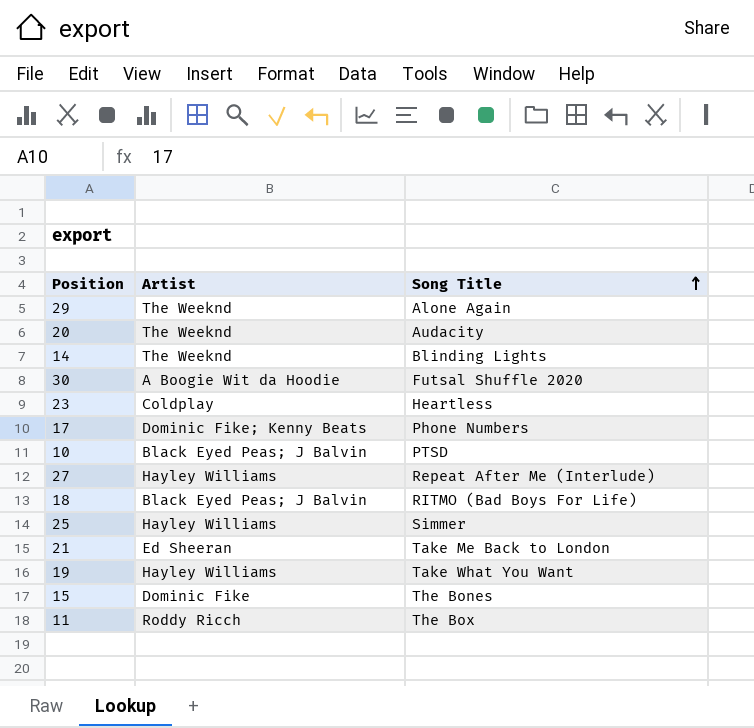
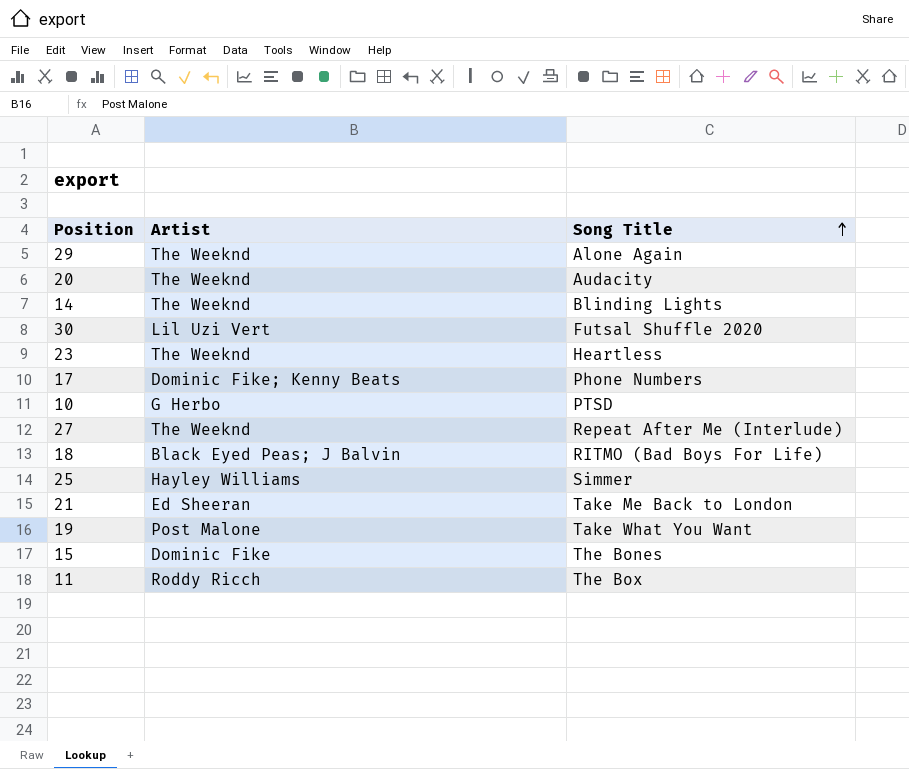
30 | Artist: A Boogie Wit da Hoodie -> Lil Uzi Vert
23 | Artist: Coldplay -> The Weeknd
10 | Artist: Black Eyed Peas; J Balvin -> G Herbo
27 | Artist: Hayley Williams -> The Weeknd
19 | Artist: Hayley Williams -> Post Malone

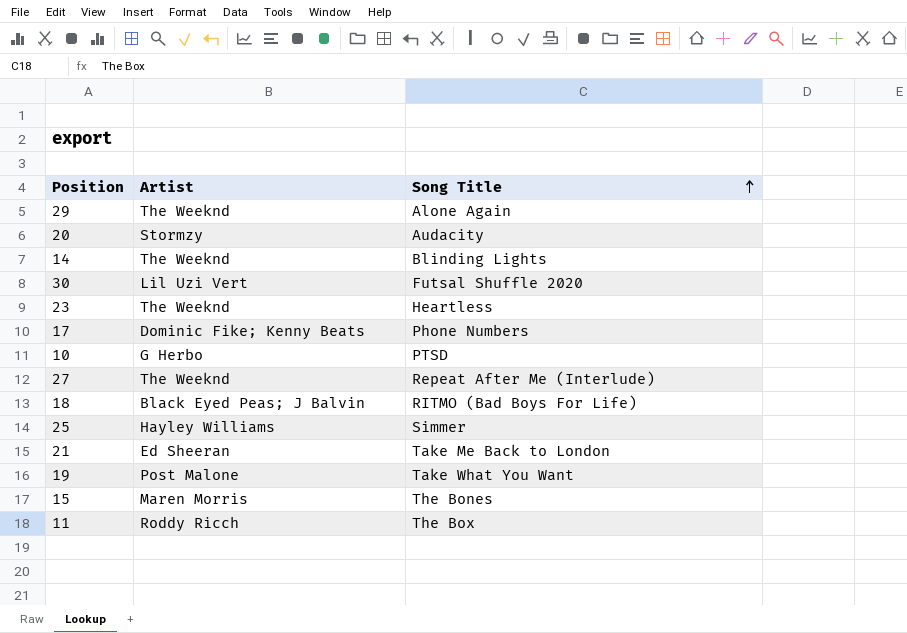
20 | Artist: The Weeknd -> Stormzy
15 | Artist: Dominic Fike -> Maren Morris

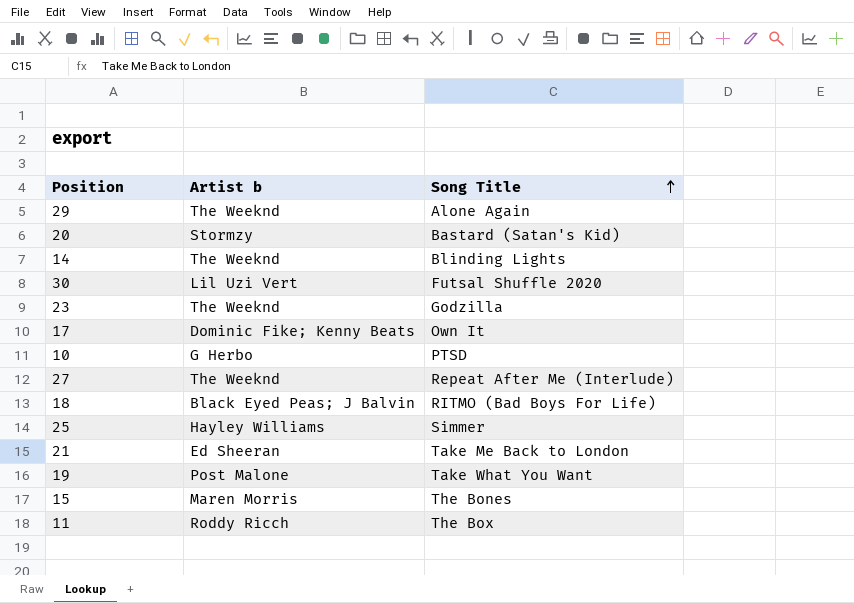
column name: Artist -> Artist b
20 | Song Title: Audacity -> Bastard (Satan's Kid)
23 | Song Title: Heartless -> Godzilla
17 | Song Title: Phone Numbers -> Own It

